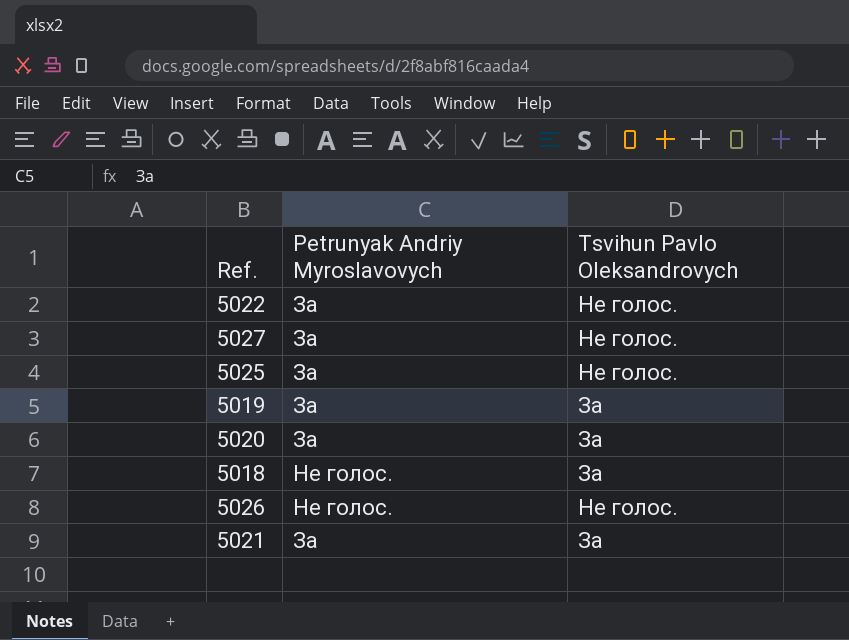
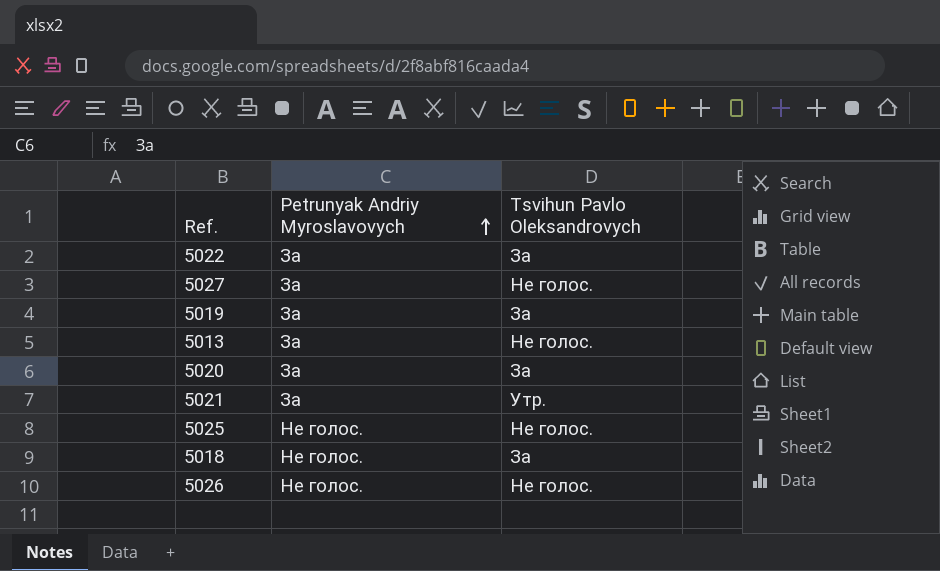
row order: none -> Petrunyak Andriy Myroslavovych ascending
5022 | Tsvihun Pavlo Oleksandrovych: Не голос. -> За
row 5013: none -> За | Не голос.
5021 | Tsvihun Pavlo Oleksandrovych: За -> Утр.
5025 | Petrunyak Andriy Myroslavovych: За -> Не голос.

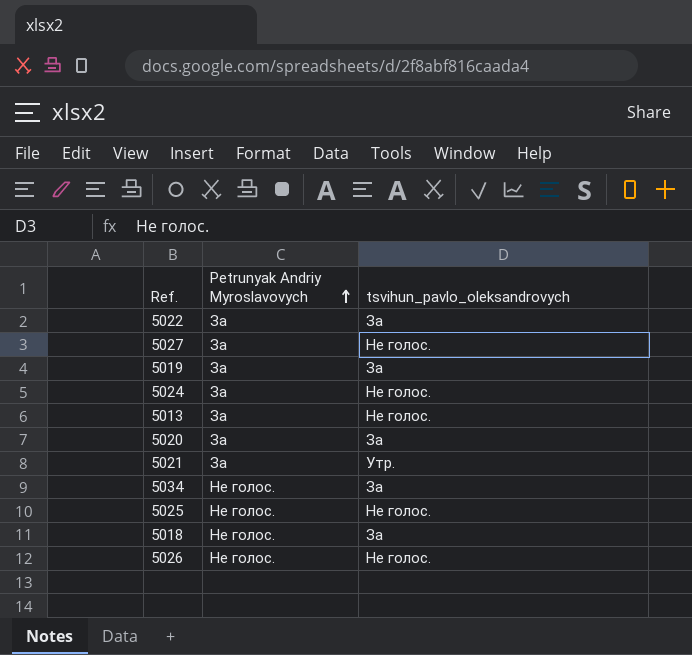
column name: Tsvihun Pavlo Oleksandrovych -> tsvihun_pavlo_oleksandrovych
row 5024: none -> За | Не голос.
row 5034: none -> Не голос. | За

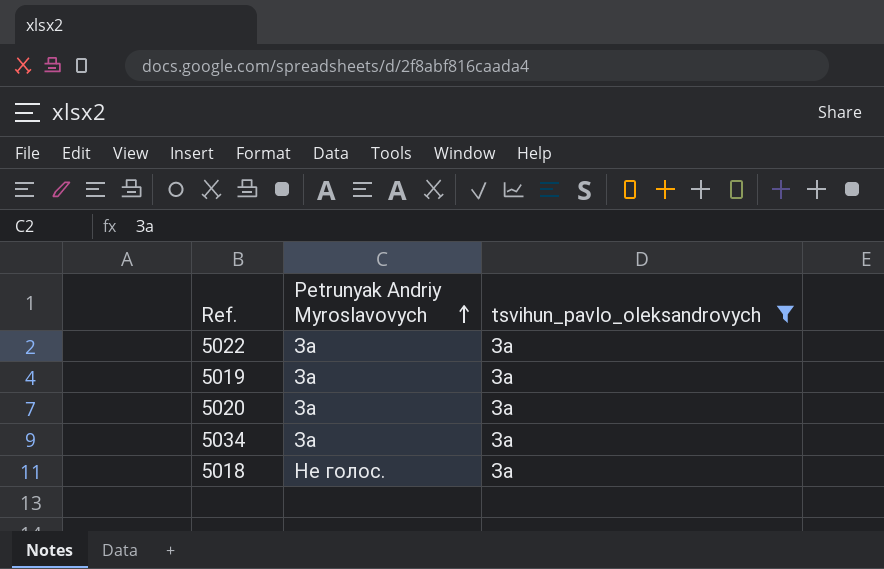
filter: none -> tsvihun_pavlo_oleksandrovych = За
5034 | Petrunyak Andriy Myroslavovych: Не голос. -> За

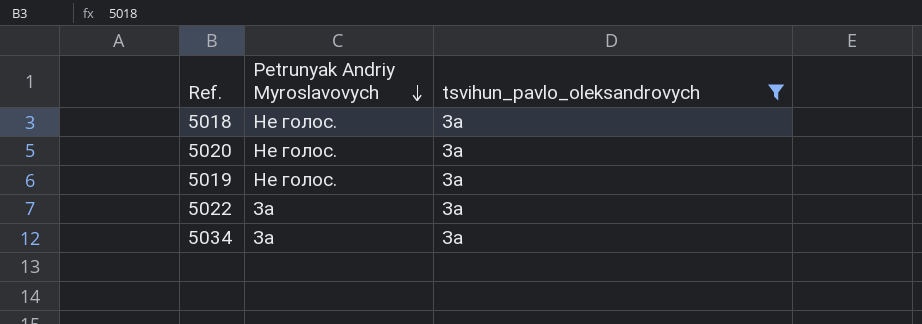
row order: Petrunyak Andriy Myroslavovych ascending -> Petrunyak Andriy Myroslavovych descending
5020 | Petrunyak Andriy Myroslavovych: За -> Не голос.
5019 | Petrunyak Andriy Myroslavovych: За -> Не голос.

